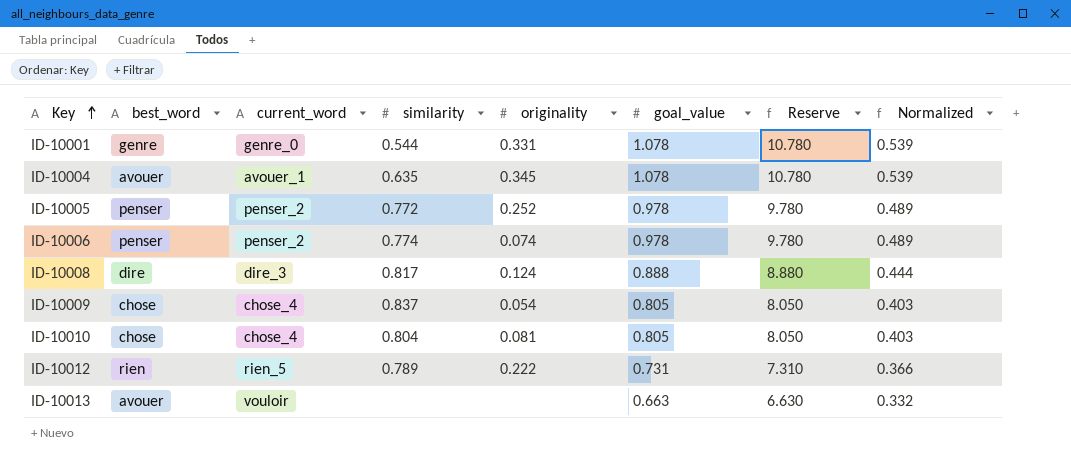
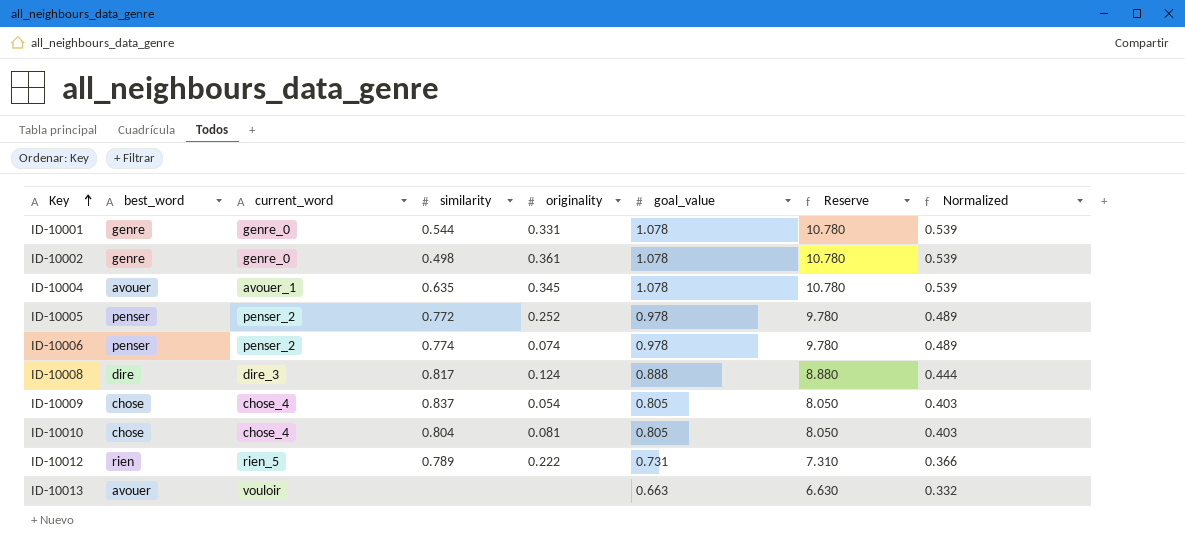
row ID-10002: none -> genre | genre_0 | 0.498 | 0.361 | 1.078 | 10.780 | 0.539

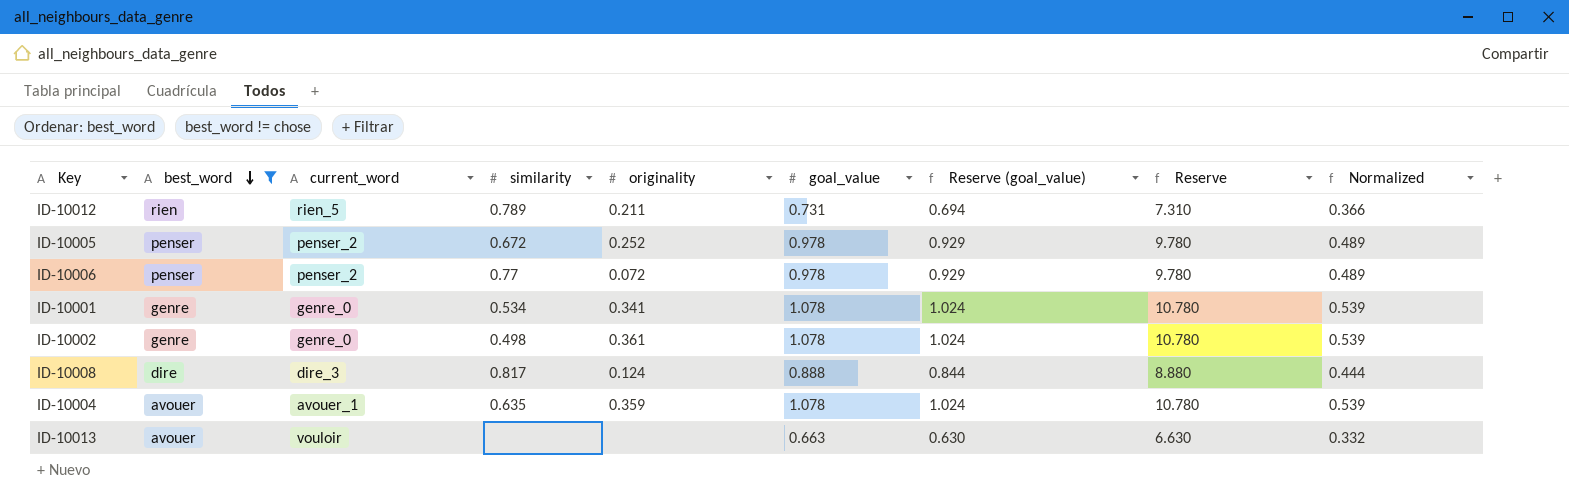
filter: none -> best_word != chose
row order: Key ascending -> best_word descending
column Reserve (goal_value) | formula: none -> [goal_value] * 0.95
ID-10012 | originality: 0.222 -> 0.211
ID-10005 | similarity: 0.772 -> 0.672
ID-10006 | similarity: 0.774 -> 0.77
ID-10006 | originality: 0.074 -> 0.072
ID-10001 | similarity: 0.544 -> 0.534
ID-10001 | originality: 0.331 -> 0.341
ID-10004 | originality: 0.345 -> 0.359

